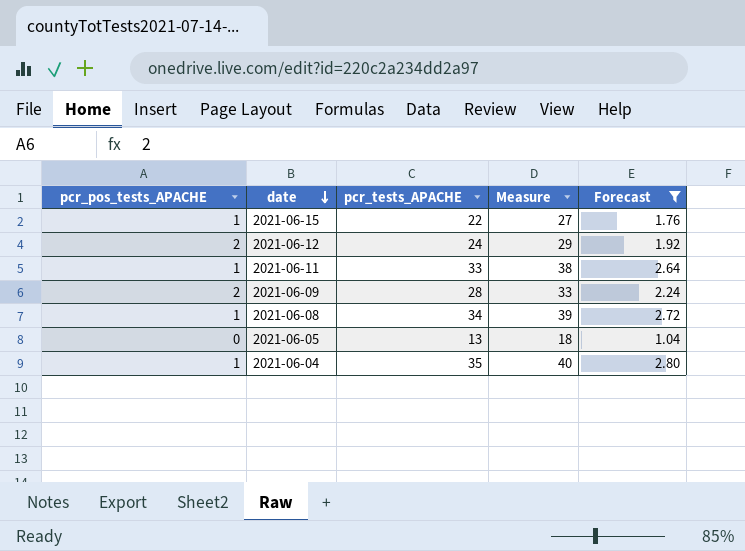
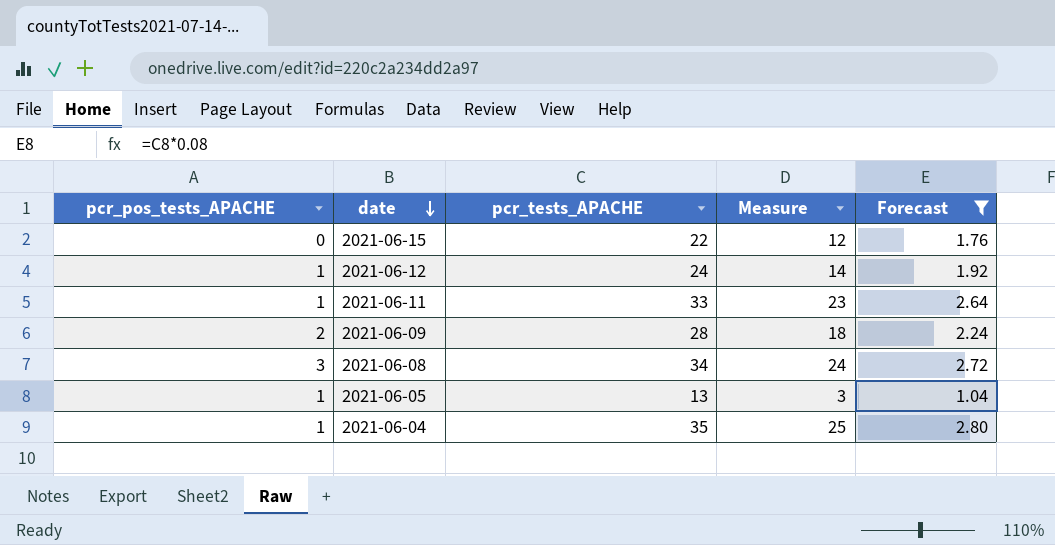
column Measure | formula: [pcr_tests_APACHE] + 5 -> [pcr_tests_APACHE] - 10
2021-06-15 | pcr_pos_tests_APACHE: 1 -> 0
2021-06-12 | pcr_pos_tests_APACHE: 2 -> 1
2021-06-08 | pcr_pos_tests_APACHE: 1 -> 3
2021-06-05 | pcr_pos_tests_APACHE: 0 -> 1

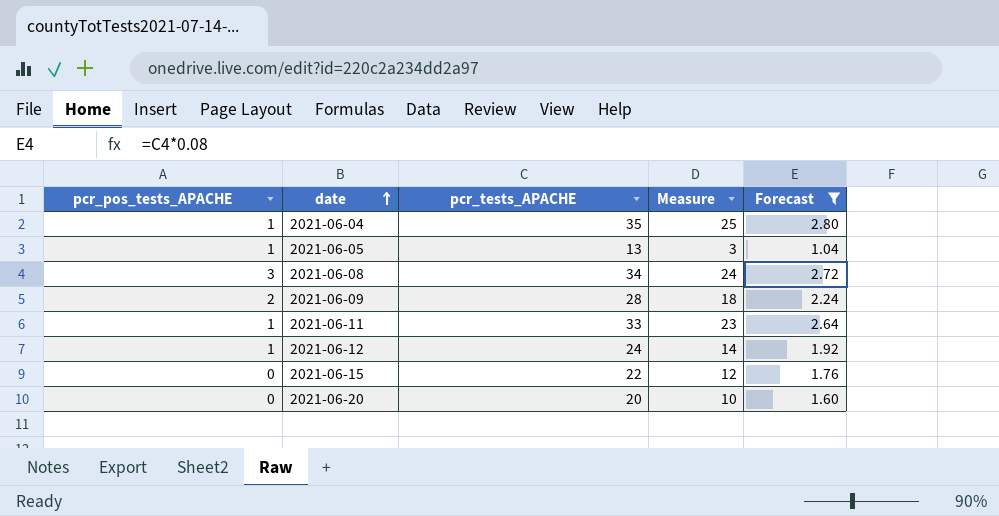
row order: date descending -> date ascending
row 2021-06-20: none -> 0 | 20 | 10 | 1.60

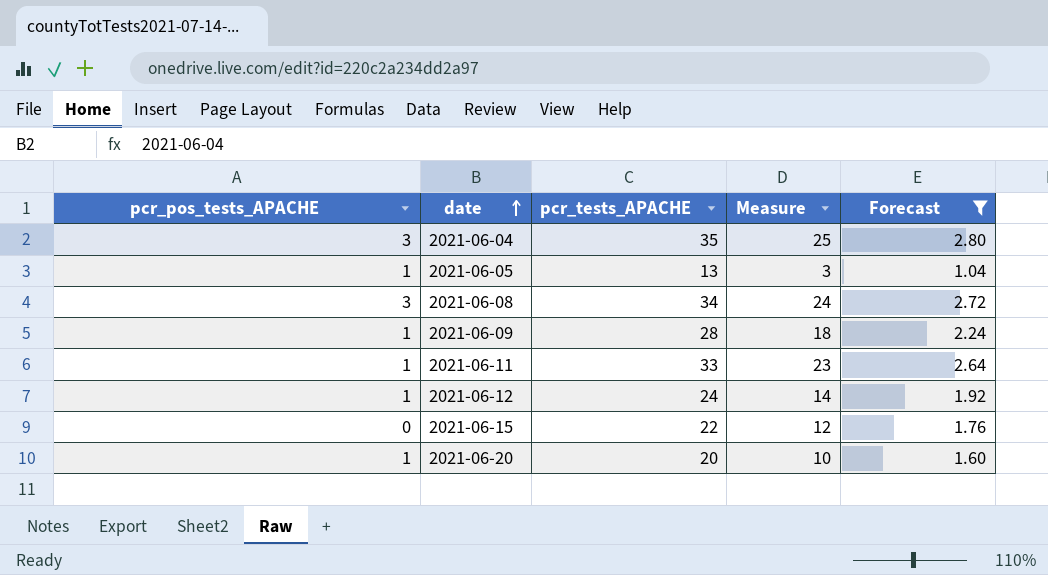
2021-06-04 | pcr_pos_tests_APACHE: 1 -> 3
2021-06-09 | pcr_pos_tests_APACHE: 2 -> 1
2021-06-20 | pcr_pos_tests_APACHE: 0 -> 1

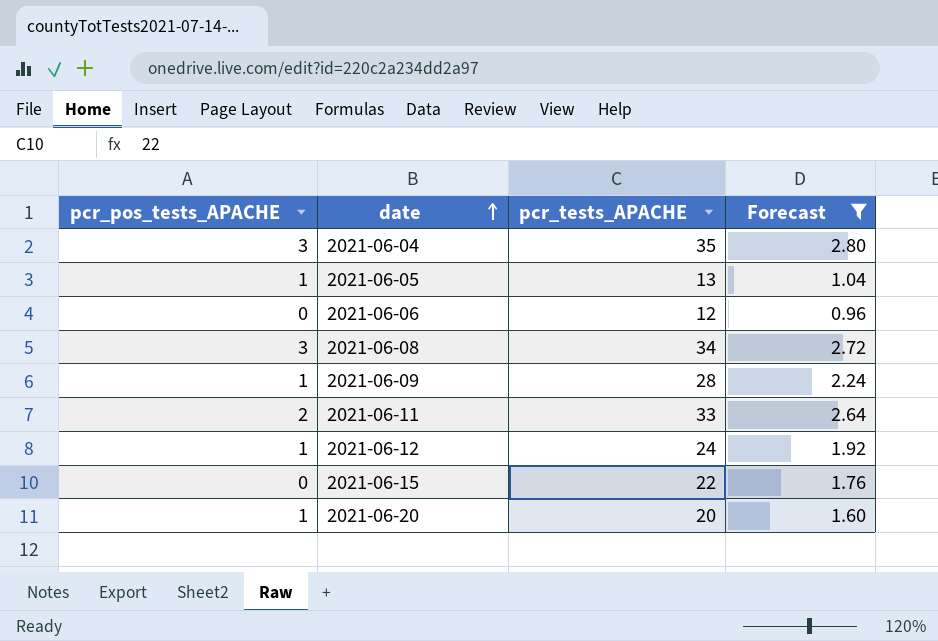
column Measure | formula: [pcr_tests_APACHE] - 10 -> none
row 2021-06-06: none -> 0 | 12 | 0.96
2021-06-11 | pcr_pos_tests_APACHE: 1 -> 2

